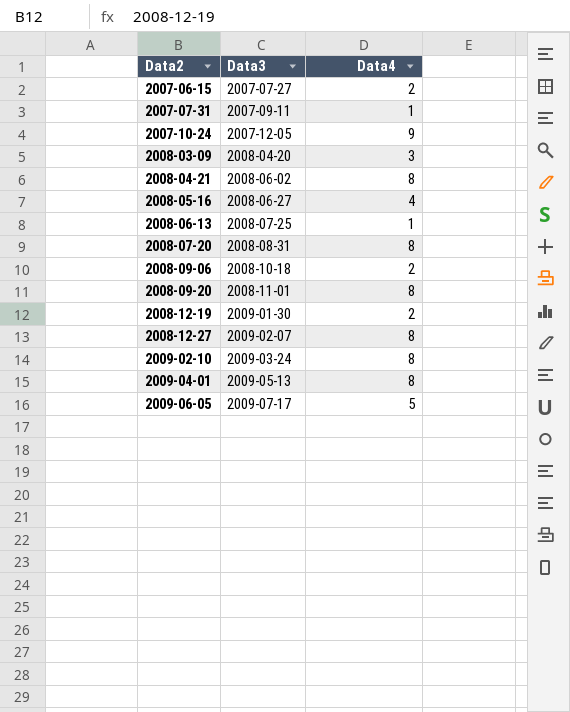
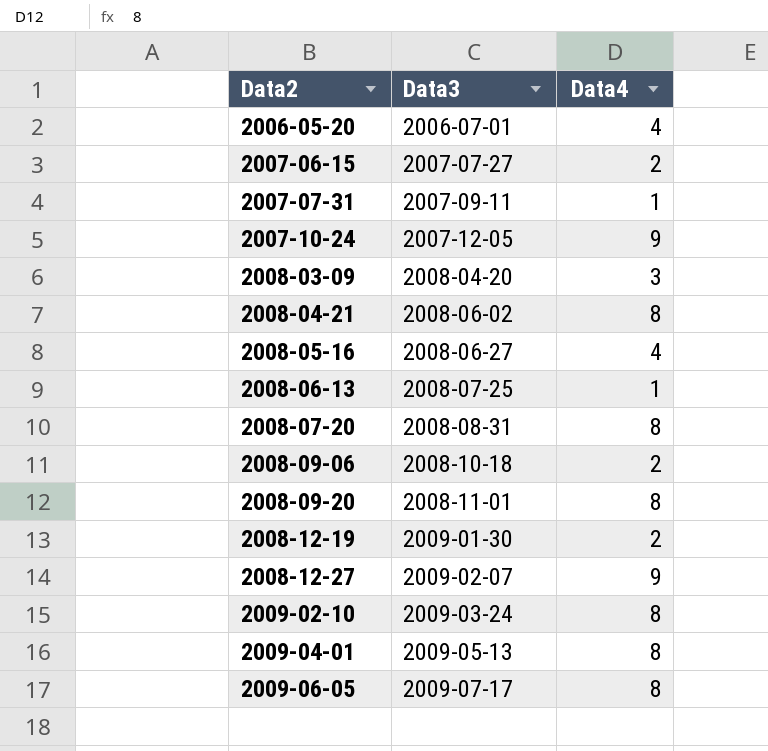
row 2006-05-20: none -> 2006-07-01 | 4
2008-12-27 | Data4: 8 -> 9
2009-06-05 | Data4: 5 -> 8

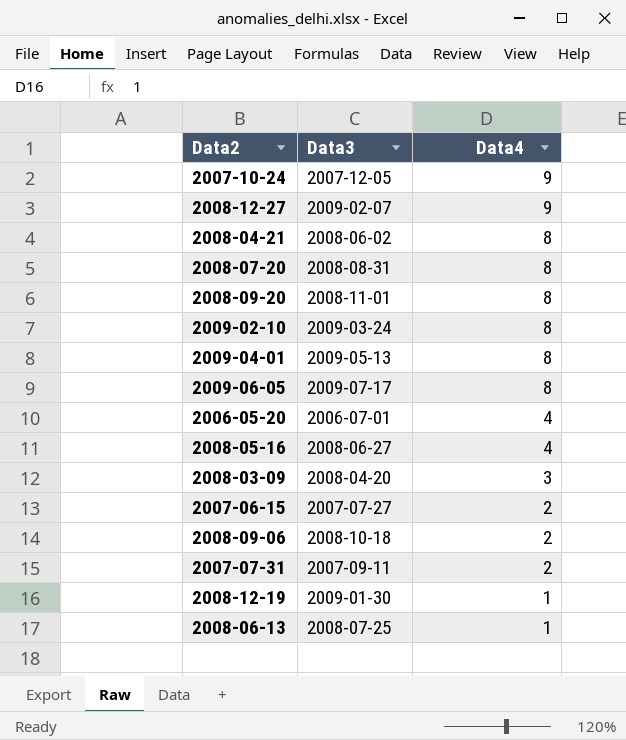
row order: Data2 ascending -> Data4 descending
2007-07-31 | Data4: 1 -> 2
2008-12-19 | Data4: 2 -> 1

